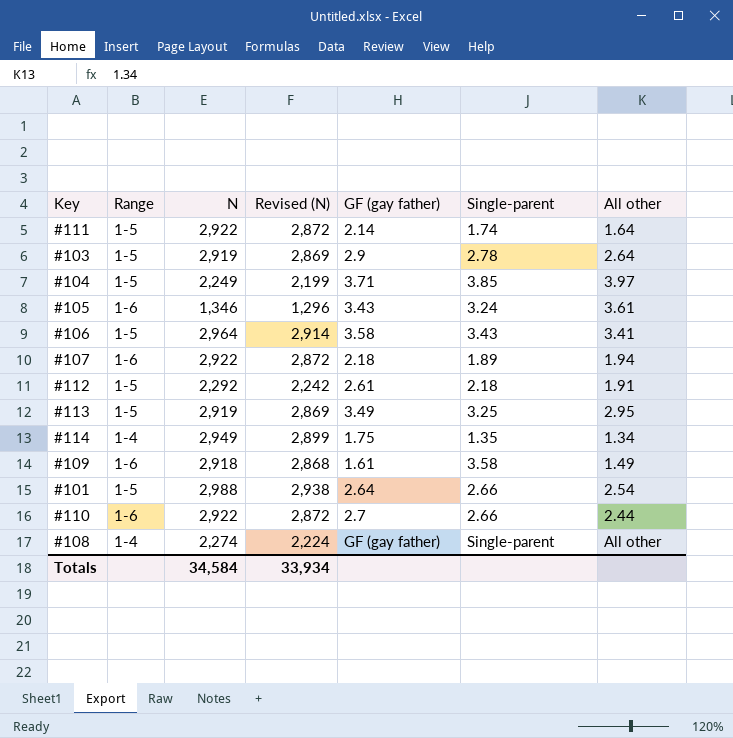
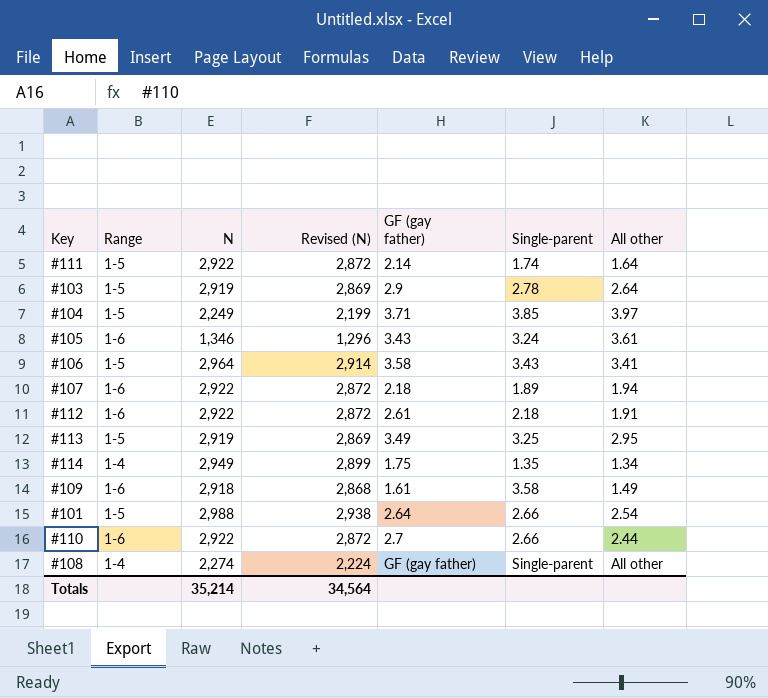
#112 | Range: 1-5 -> 1-6
#112 | N: 2,292 -> 2,922
#112 | Revised (N): 2,242 -> 2,872
Totals | N: 34,584 -> 35,214
Totals | Revised (N): 33,934 -> 34,564

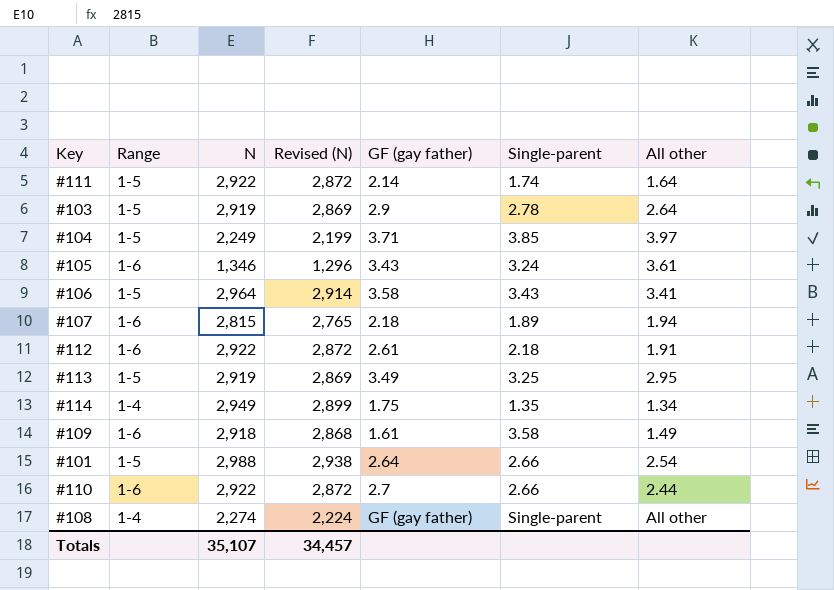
#107 | N: 2,922 -> 2,815
#107 | Revised (N): 2,872 -> 2,765
Totals | N: 35,214 -> 35,107
Totals | Revised (N): 34,564 -> 34,457

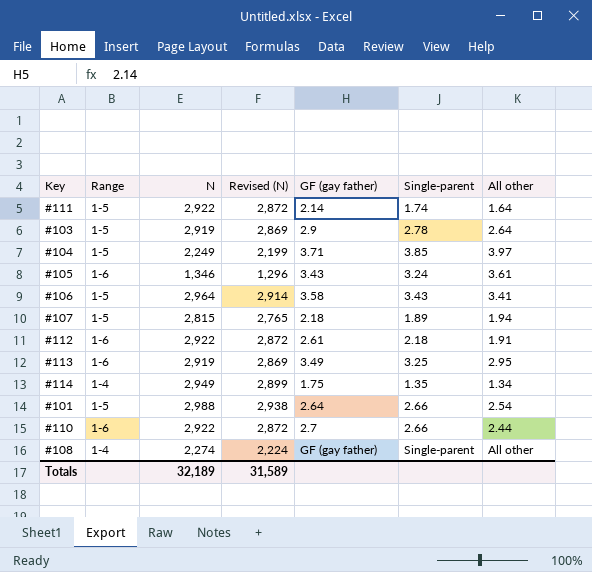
row #109: 1-6 | 2,918 | 2,868 | 1.61 | 3.58 | 1.49 -> none
#107 | Range: 1-6 -> 1-5
#113 | Range: 1-5 -> 1-6
Totals | N: 35,107 -> 32,189
Totals | Revised (N): 34,457 -> 31,589

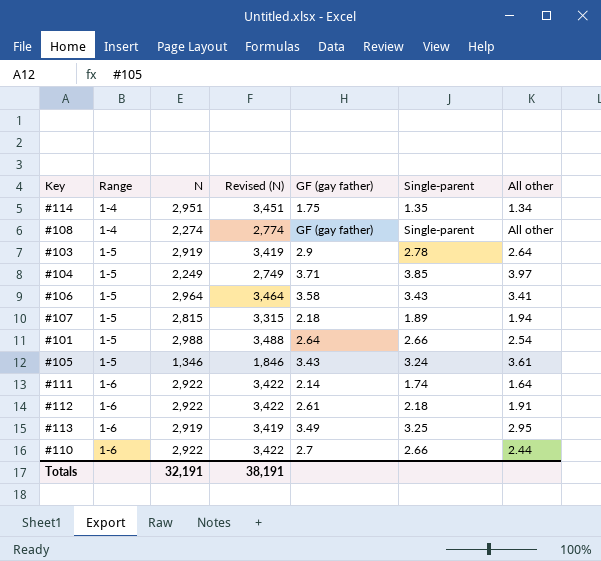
row order: none -> Range ascending
column Revised (N) | formula: [N] - 50 -> [N] + 500
#114 | N: 2,949 -> 2,951
#105 | Range: 1-6 -> 1-5
#111 | Range: 1-5 -> 1-6
Totals | N: 32,189 -> 32,191
Totals | Revised (N): 31,589 -> 38,191

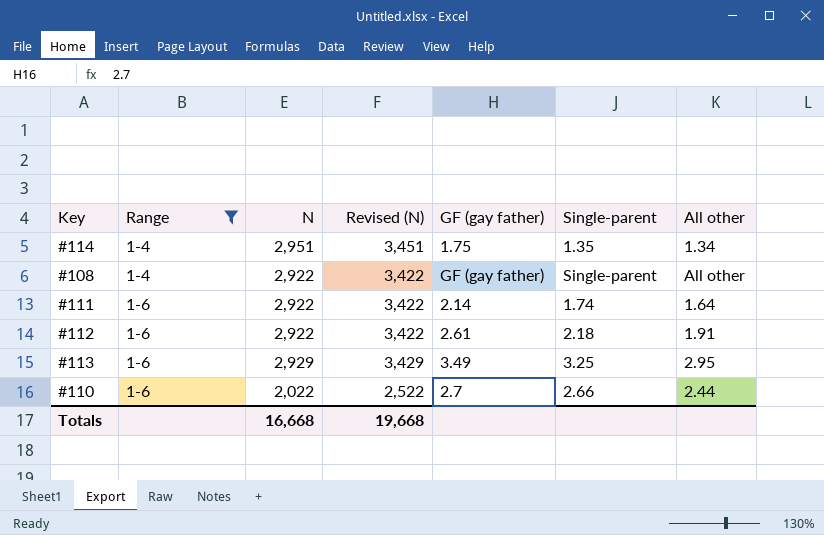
filter: none -> Range != 1-5
#108 | N: 2,274 -> 2,922
#108 | Revised (N): 2,774 -> 3,422
#113 | N: 2,919 -> 2,929
#113 | Revised (N): 3,419 -> 3,429
#110 | N: 2,922 -> 2,022
#110 | Revised (N): 3,422 -> 2,522
Totals | N: 32,191 -> 16,668
Totals | Revised (N): 38,191 -> 19,668

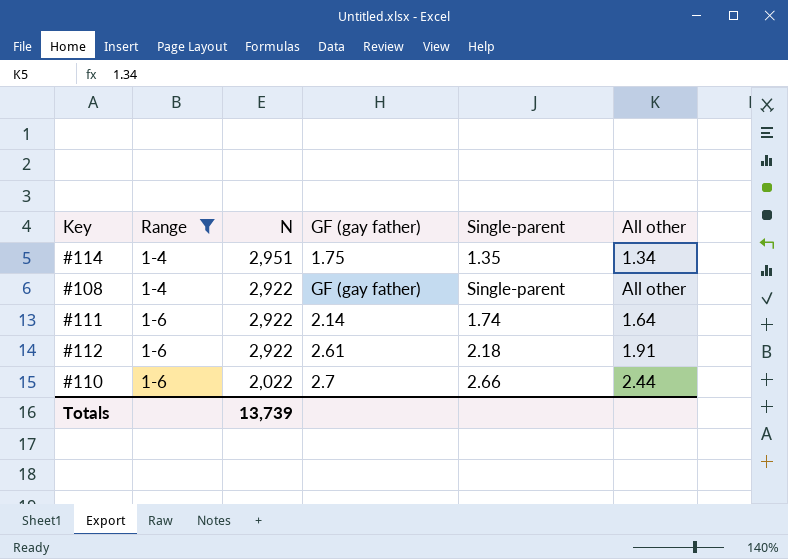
column Revised (N) | formula: [N] + 500 -> none
row #113: 1-6 | 2,929 | 3,429 | 3.49 | 3.25 | 2.95 -> none
Totals | N: 16,668 -> 13,739

